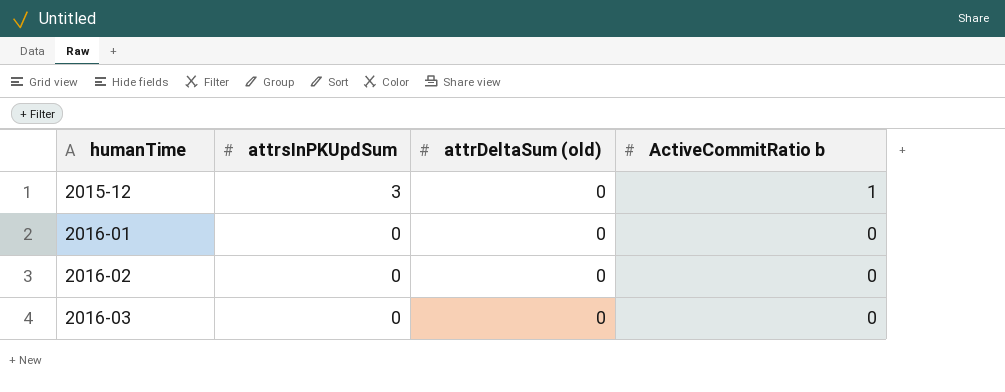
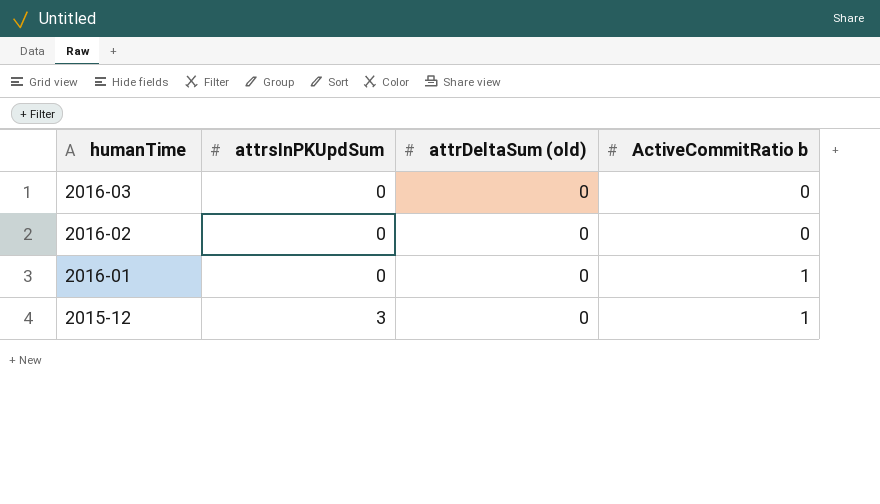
row order: humanTime ascending -> humanTime descending
2016-01 | ActiveCommitRatio b: 0 -> 1

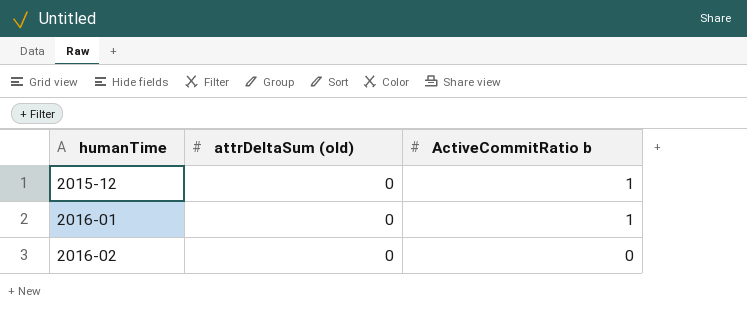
row order: humanTime descending -> humanTime ascending
column attrsInPKUpdSum | position: 2 -> none
row 2016-03: 0 | 0 | 0 -> none

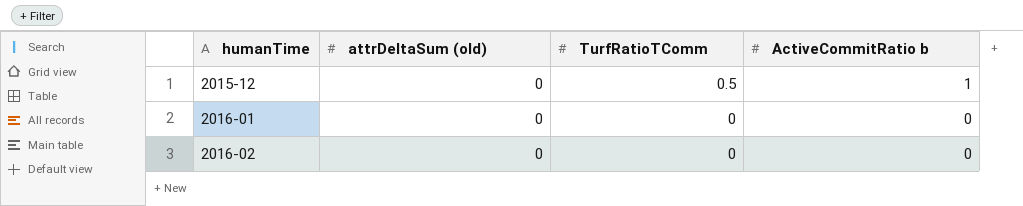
column TurfRatioTComm | position: none -> 3
2016-01 | ActiveCommitRatio b: 1 -> 0

